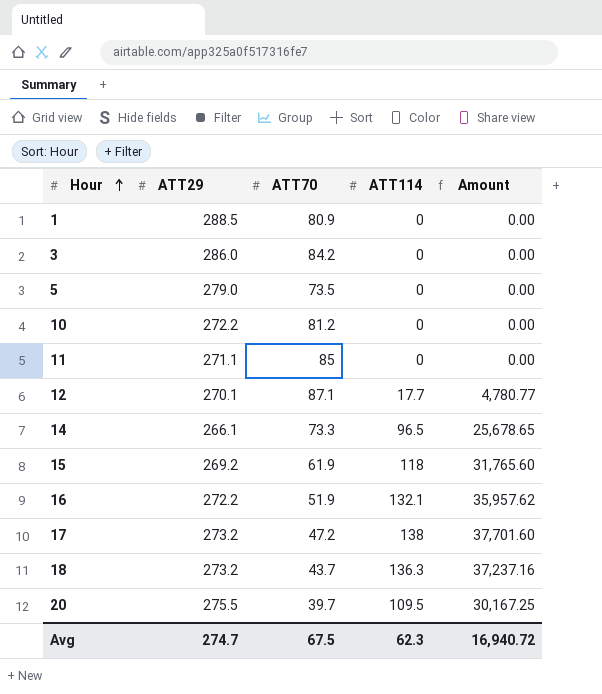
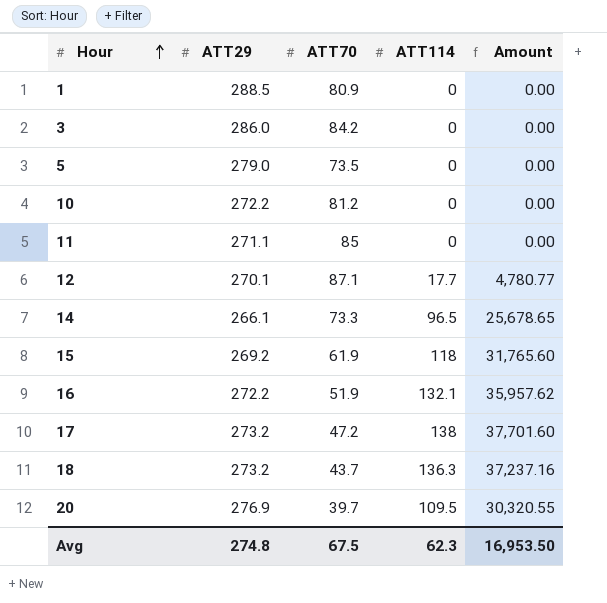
20 | ATT29: 275.5 -> 276.9
20 | Amount: 30,167.25 -> 30,320.55
Avg | ATT29: 274.7 -> 274.8
Avg | Amount: 16,940.72 -> 16,953.50

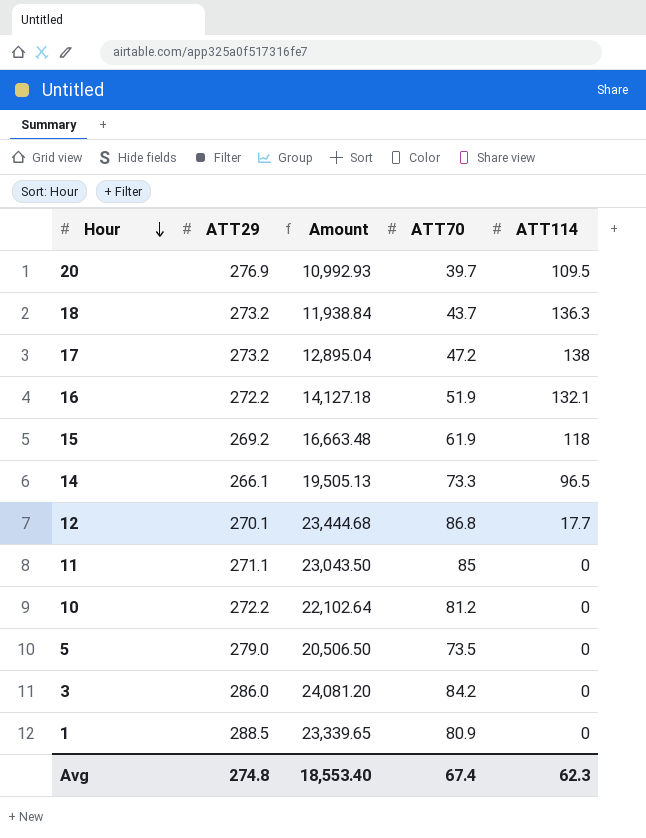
row order: Hour ascending -> Hour descending
column Amount | formula: [ATT29] * [ATT114] -> [ATT29] * [ATT70]
column Amount | position: 5 -> 3
12 | ATT70: 87.1 -> 86.8
Avg | Amount: 16,953.50 -> 18,553.40
Avg | ATT70: 67.5 -> 67.4

